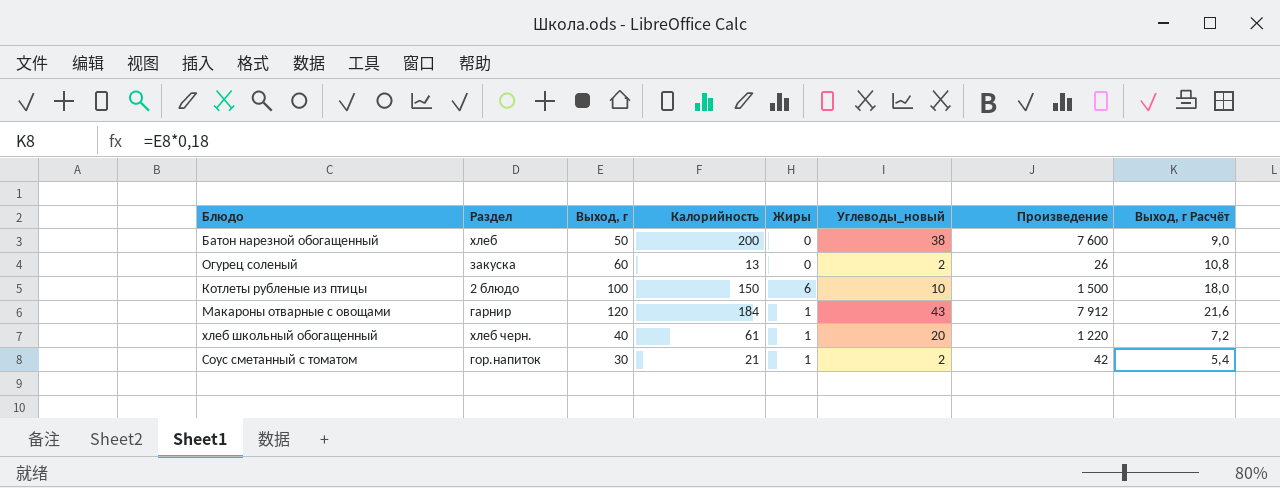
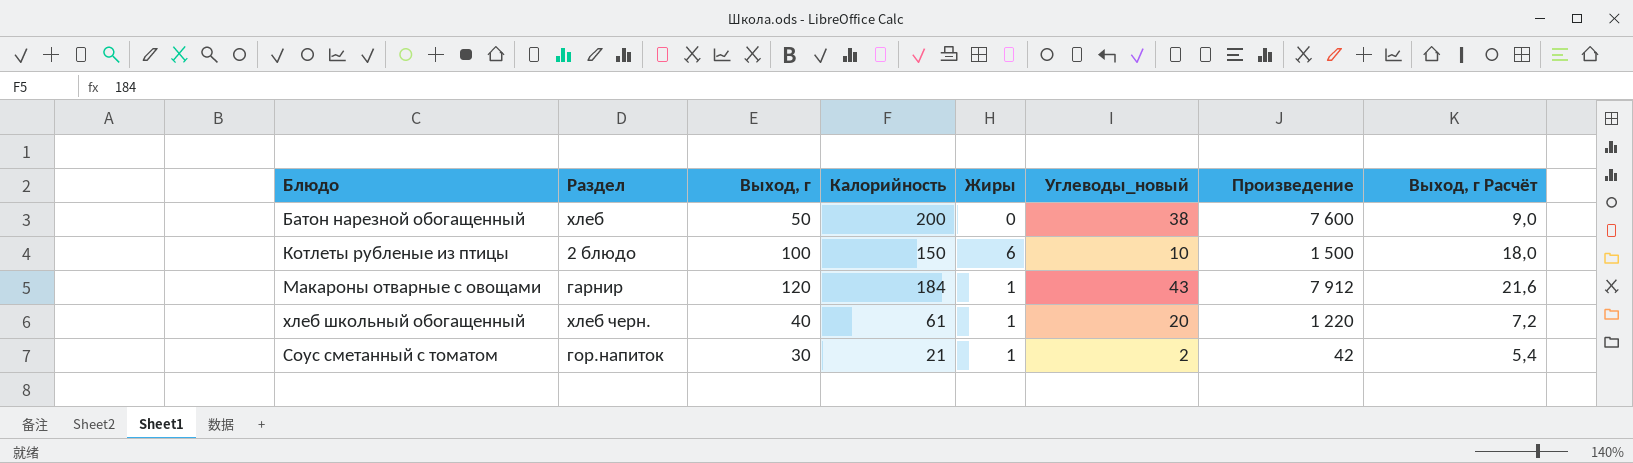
row Огурец соленый: закуска | 60 | 13 | 0 | 2 | 26 | 10,8 -> none

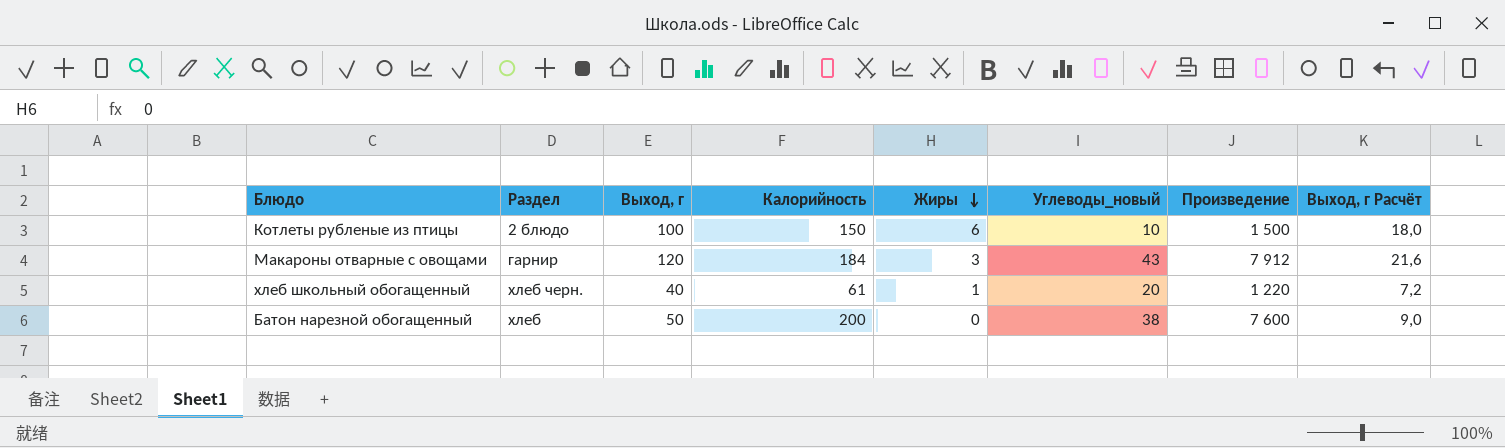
row order: none -> Жиры descending
row Соус сметанный с томатом: гор.напиток | 30 | 21 | 1 | 2 | 42 | 5,4 -> none
Макароны отварные с овощами | Жиры: 1 -> 3

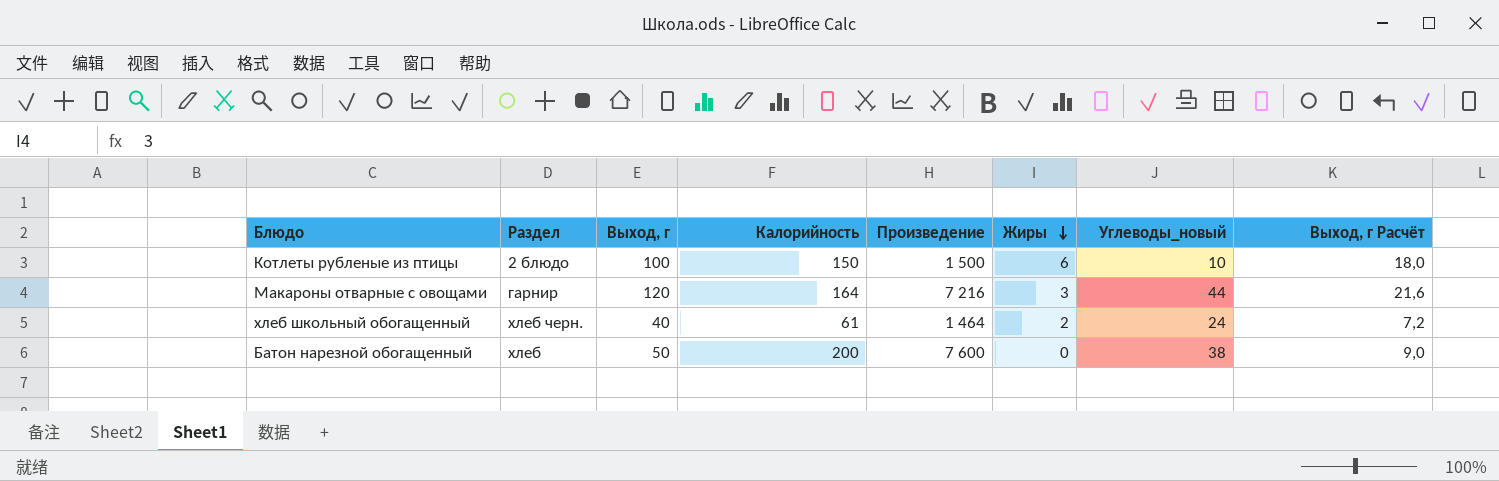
column Произведение | position: 7 -> 5
Макароны отварные с овощами | Калорийность: 184 -> 164
Макароны отварные с овощами | Произведение: 7 912 -> 7 216
Макароны отварные с овощами | Углеводы_новый: 43 -> 44
хлеб школьный обогащенный | Произведение: 1 220 -> 1 464
хлеб школьный обогащенный | Жиры: 1 -> 2
хлеб школьный обогащенный | Углеводы_новый: 20 -> 24

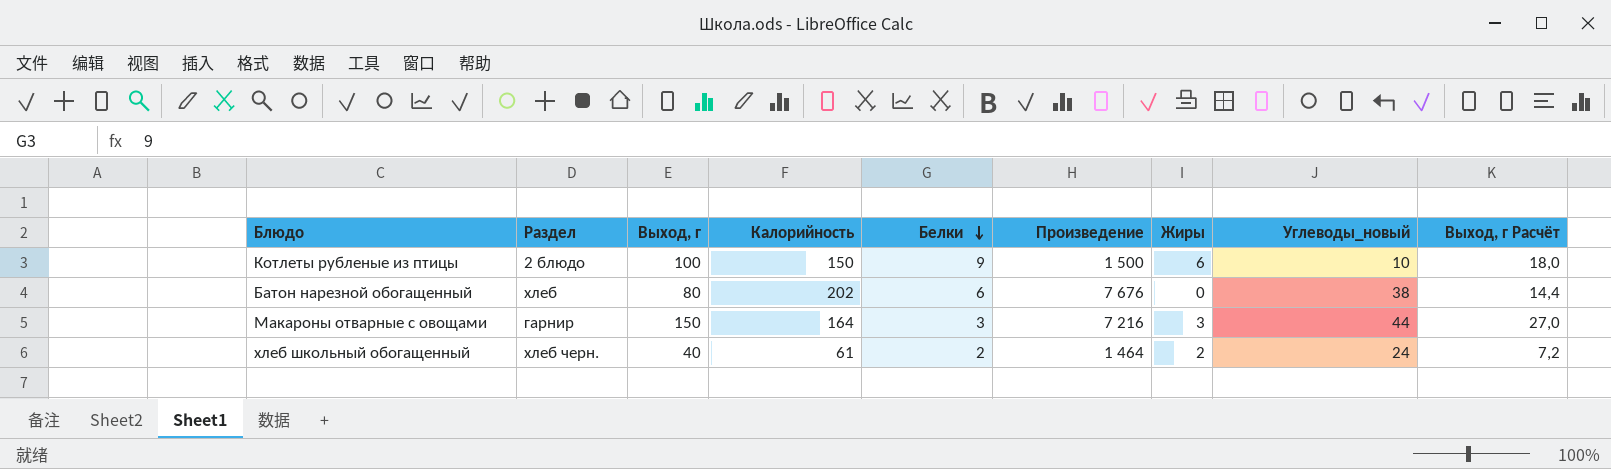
row order: Жиры descending -> Белки descending
column Белки | position: none -> 5
Батон нарезной обогащенный | Выход, г: 50 -> 80
Батон нарезной обогащенный | Калорийность: 200 -> 202
Батон нарезной обогащенный | Произведение: 7 600 -> 7 676
Батон нарезной обогащенный | Выход, г Расчёт: 9,0 -> 14,4
Макароны отварные с овощами | Выход, г: 120 -> 150
Макароны отварные с овощами | Выход, г Расчёт: 21,6 -> 27,0

